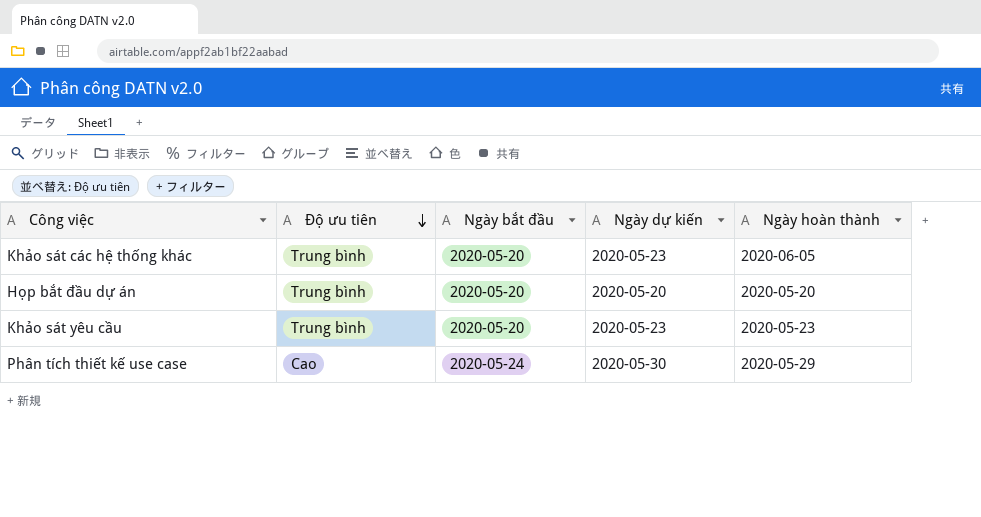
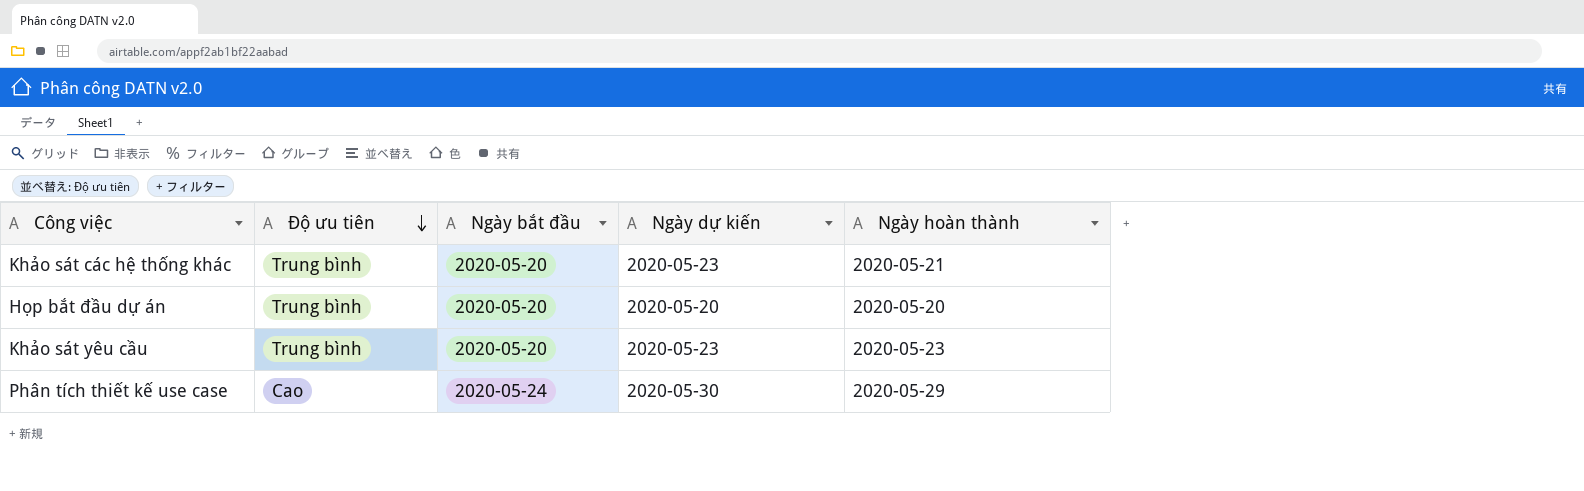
Khảo sát các hệ thống khác | Ngày hoàn thành: 2020-06-05 -> 2020-05-21

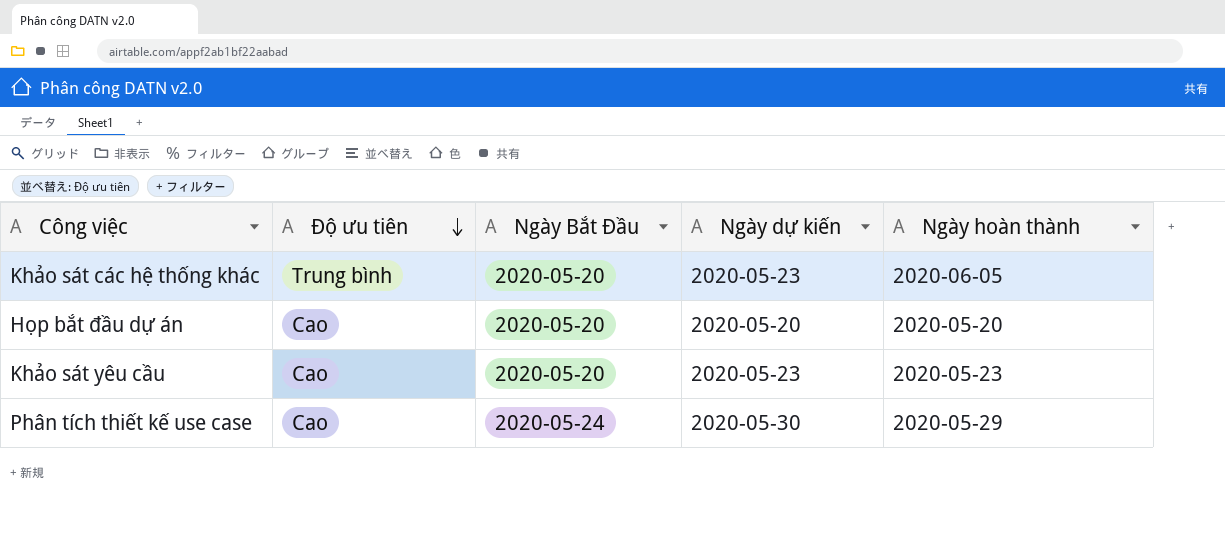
column name: Ngày bắt đầu -> Ngày Bắt Đầu
Khảo sát các hệ thống khác | Ngày hoàn thành: 2020-05-21 -> 2020-06-05
Họp bắt đầu dự án | Độ ưu tiên: Trung bình -> Cao
Khảo sát yêu cầu | Độ ưu tiên: Trung bình -> Cao

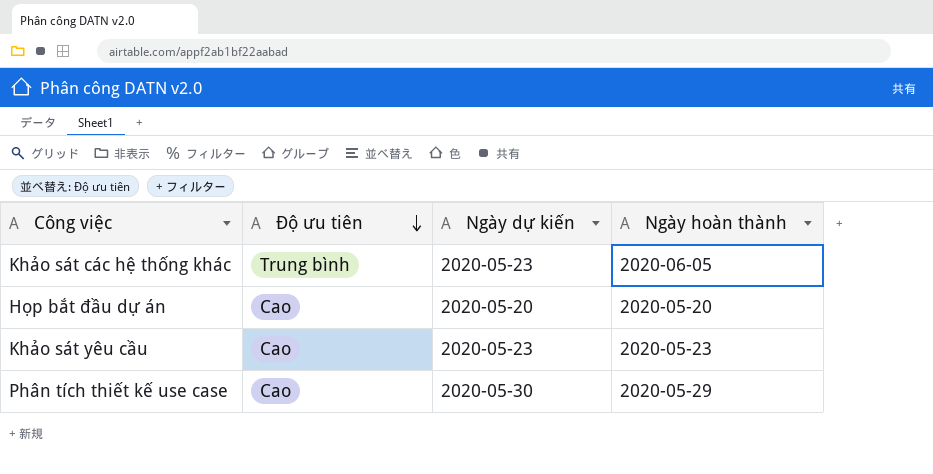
column Ngày Bắt Đầu | position: 3 -> none

